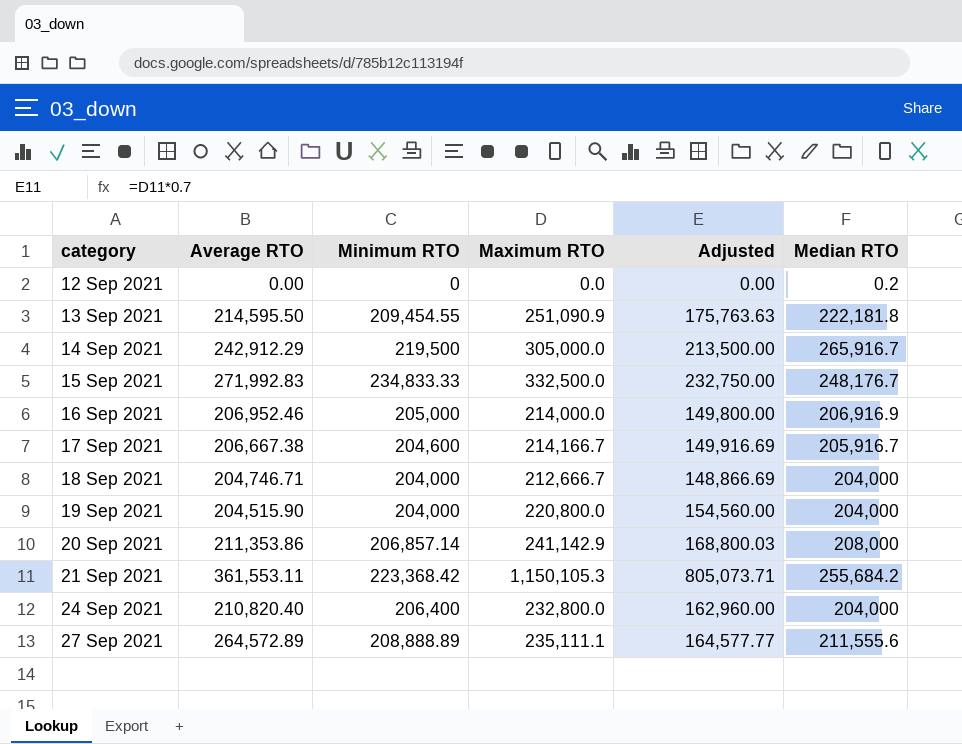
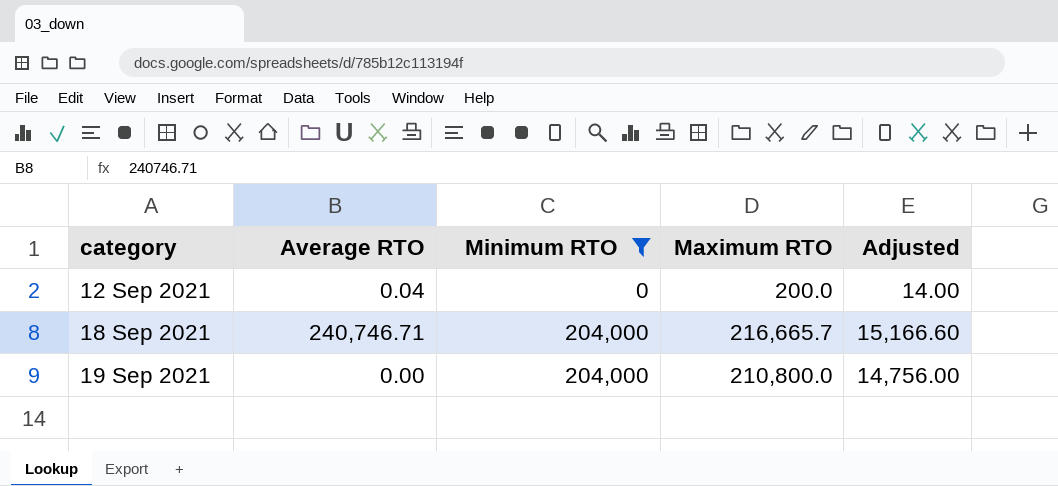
filter: none -> Minimum RTO <= 204,000
column Median RTO | position: 6 -> none
column Adjusted | formula: [Maximum RTO] * 0.7 -> [Maximum RTO] * 0.07
12 Sep 2021 | Average RTO: 0.00 -> 0.04
12 Sep 2021 | Maximum RTO: 0.0 -> 200.0
18 Sep 2021 | Average RTO: 204,746.71 -> 240,746.71
18 Sep 2021 | Maximum RTO: 212,666.7 -> 216,665.7
19 Sep 2021 | Average RTO: 204,515.90 -> 0.00
19 Sep 2021 | Maximum RTO: 220,800.0 -> 210,800.0

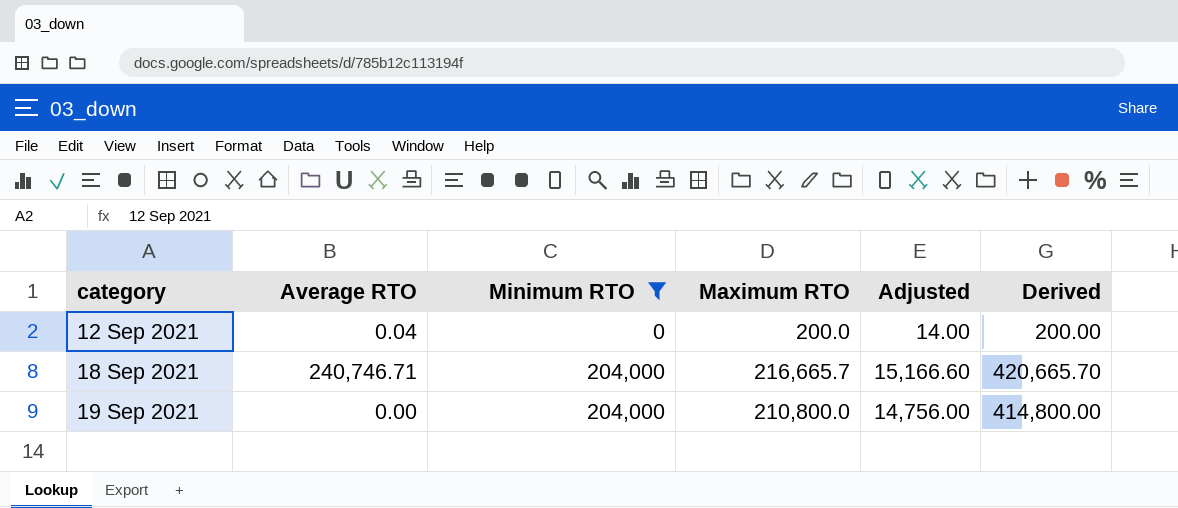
column Derived | formula: none -> [Minimum RTO] + [Maximum RTO]

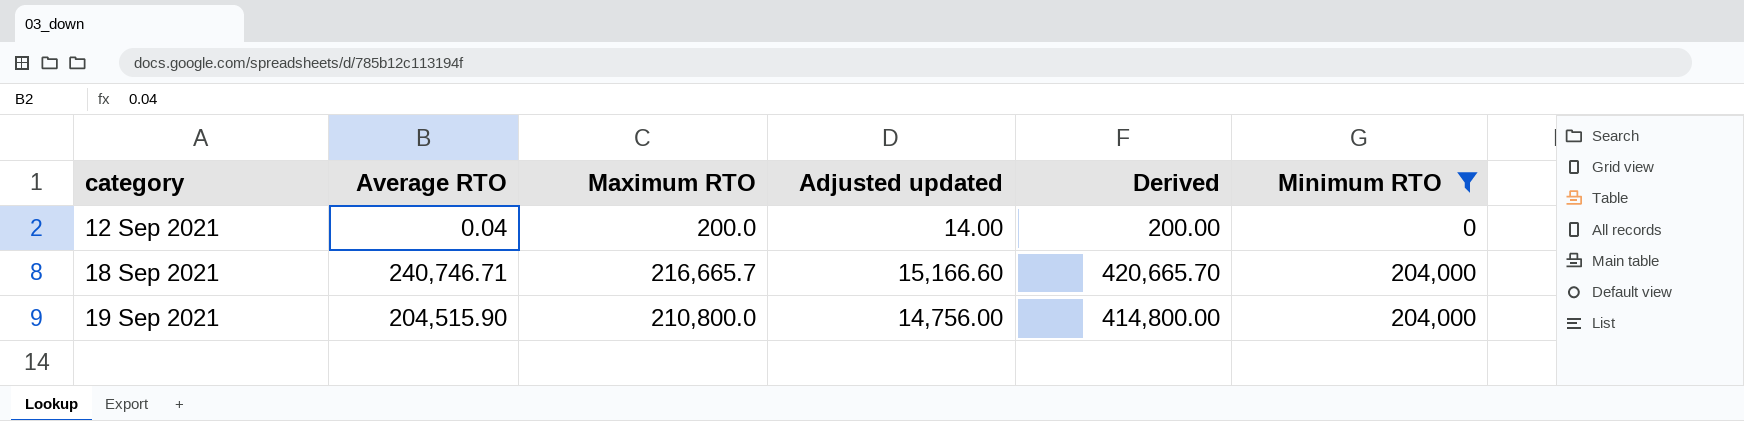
column name: Adjusted -> Adjusted updated
column Minimum RTO | position: 3 -> 6
19 Sep 2021 | Average RTO: 0.00 -> 204,515.90

